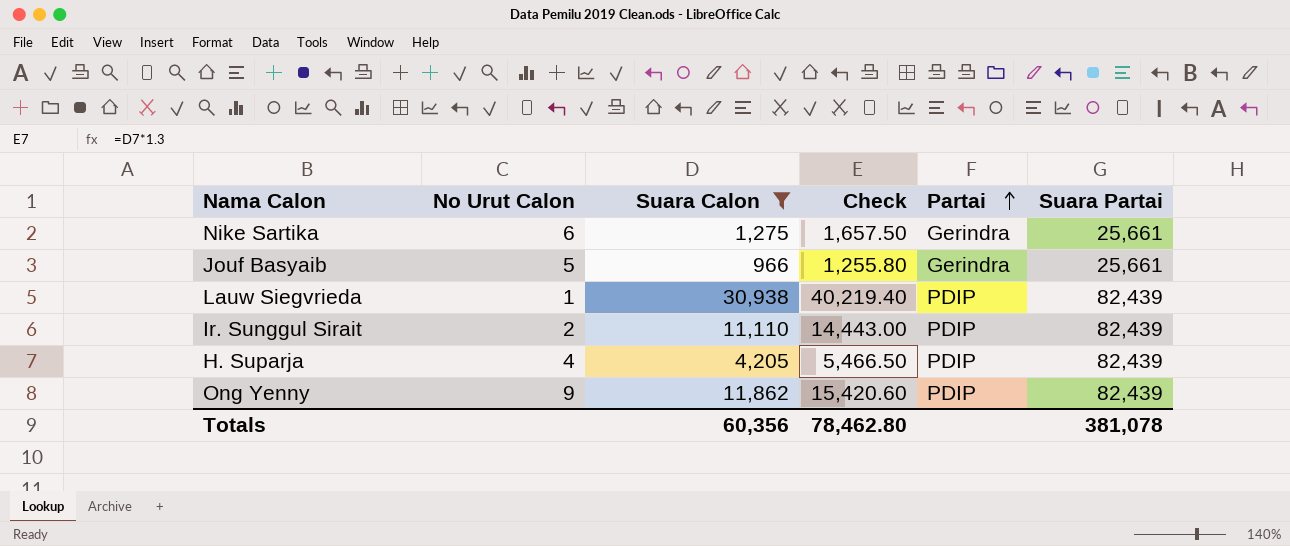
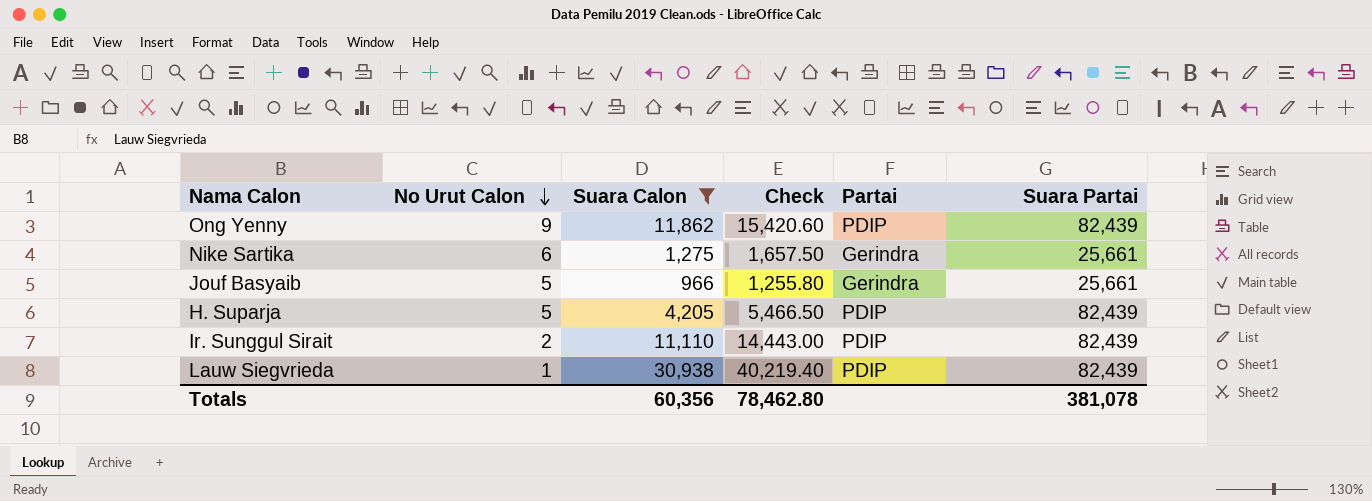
row order: Partai ascending -> No Urut Calon descending
H. Suparja | No Urut Calon: 4 -> 5

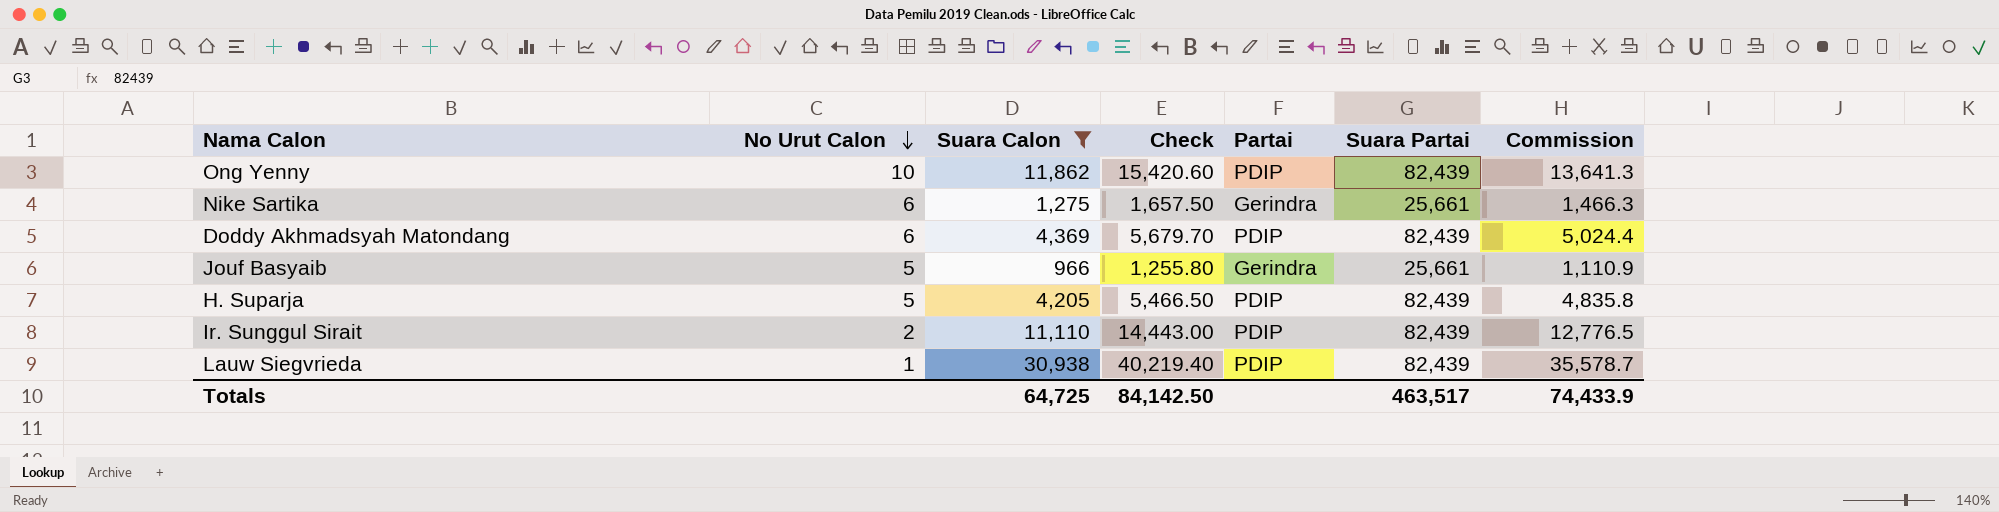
column Commission | formula: none -> [Suara Calon] * 1.15
Ong Yenny | No Urut Calon: 9 -> 10
row Doddy Akhmadsyah Matondang: none -> 6 | 4,369 | 5,679.70 | PDIP | 82,439 | 5,024.4
Totals | Suara Calon: 60,356 -> 64,725
Totals | Check: 78,462.80 -> 84,142.50
Totals | Suara Partai: 381,078 -> 463,517

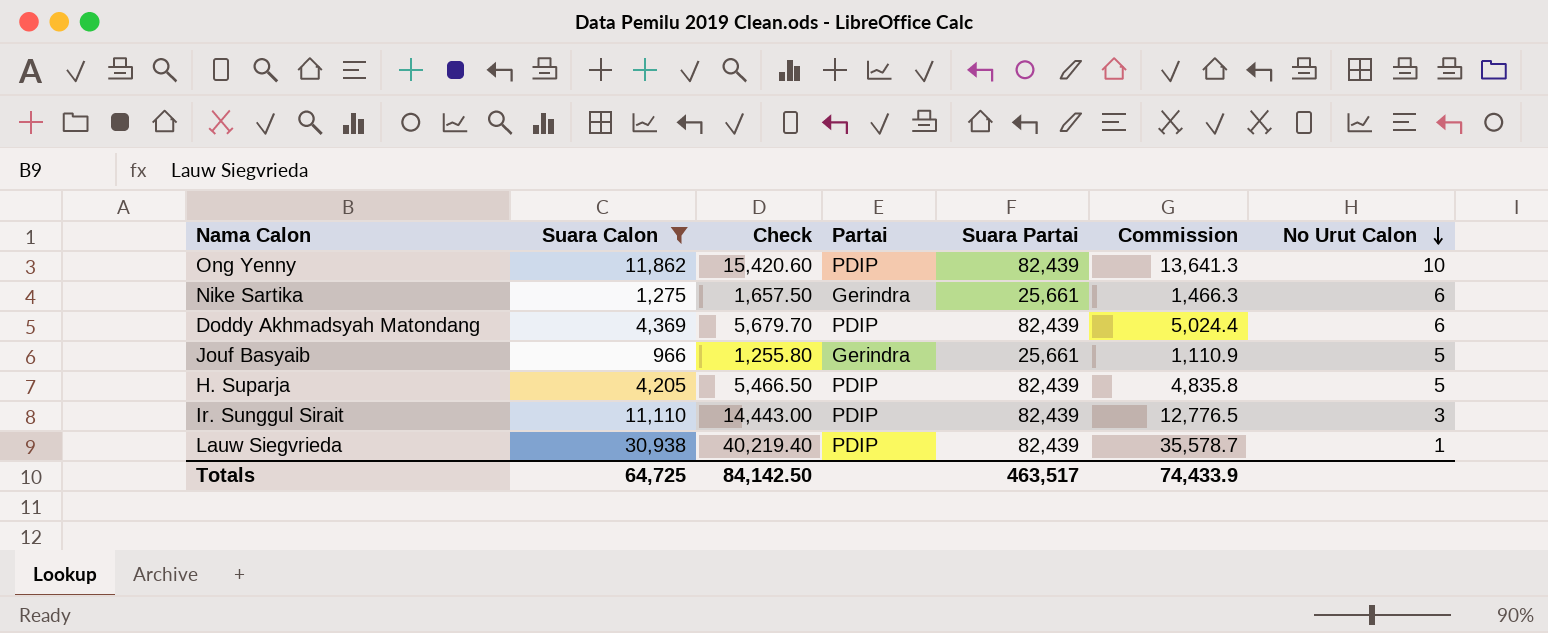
column No Urut Calon | position: 2 -> 7
Ir. Sunggul Sirait | No Urut Calon: 2 -> 3

